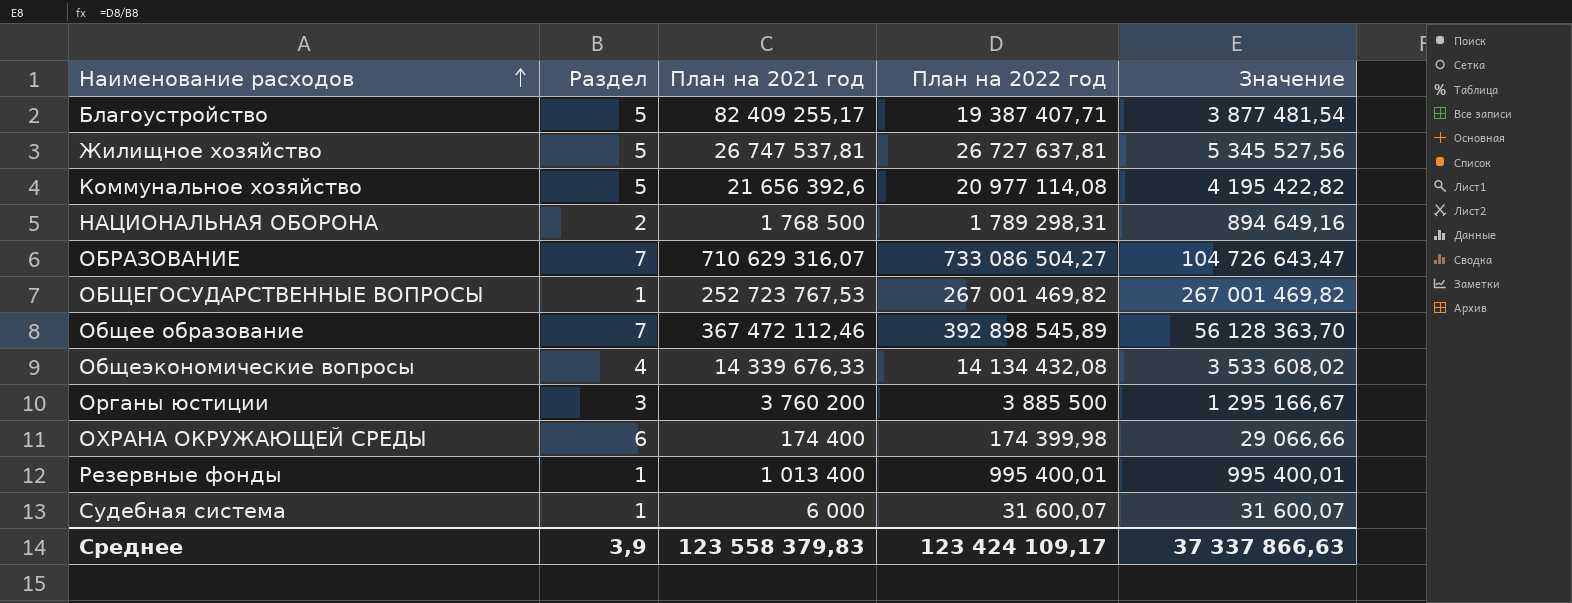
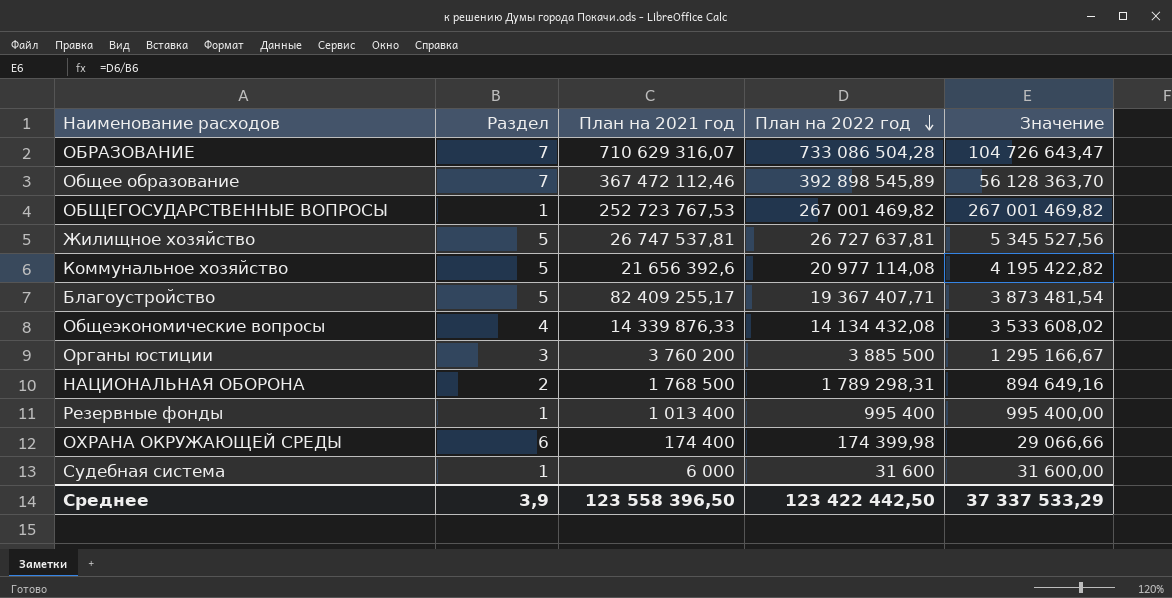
row order: Наименование расходов ascending -> План на 2022 год descending
ОБРАЗОВАНИЕ | План на 2022 год: 733 086 504,27 -> 733 086 504,28
Благоустройство | План на 2022 год: 19 387 407,71 -> 19 367 407,71
Благоустройство | Значение: 3 877 481,54 -> 3 873 481,54
Общеэкономические вопросы | План на 2021 год: 14 339 676,33 -> 14 339 876,33
Резервные фонды | План на 2022 год: 995 400,01 -> 995 400
Резервные фонды | Значение: 995 400,01 -> 995 400,00
Судебная система | План на 2022 год: 31 600,07 -> 31 600
Судебная система | Значение: 31 600,07 -> 31 600,00
Среднее | План на 2021 год: 123 558 379,83 -> 123 558 396,50
Среднее | План на 2022 год: 123 424 109,17 -> 123 422 442,50
Среднее | Значение: 37 337 866,63 -> 37 337 533,29

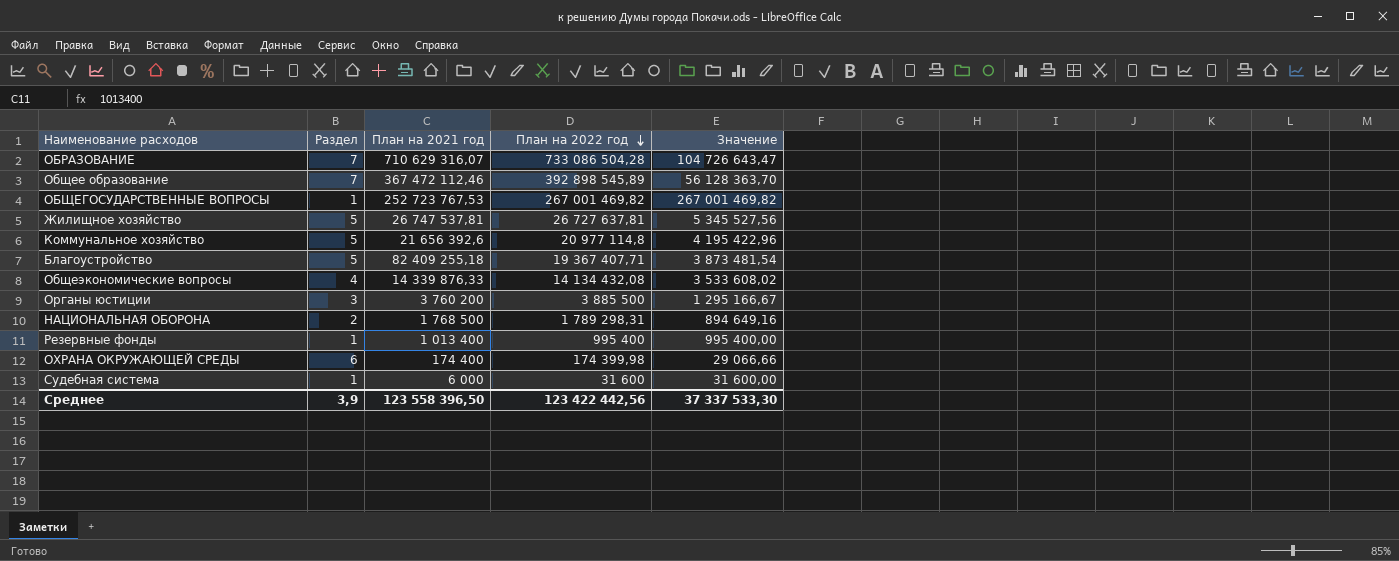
Коммунальное хозяйство | План на 2022 год: 20 977 114,08 -> 20 977 114,8
Коммунальное хозяйство | Значение: 4 195 422,82 -> 4 195 422,96
Благоустройство | План на 2021 год: 82 409 255,17 -> 82 409 255,18
Среднее | План на 2022 год: 123 422 442,50 -> 123 422 442,56
Среднее | Значение: 37 337 533,29 -> 37 337 533,30

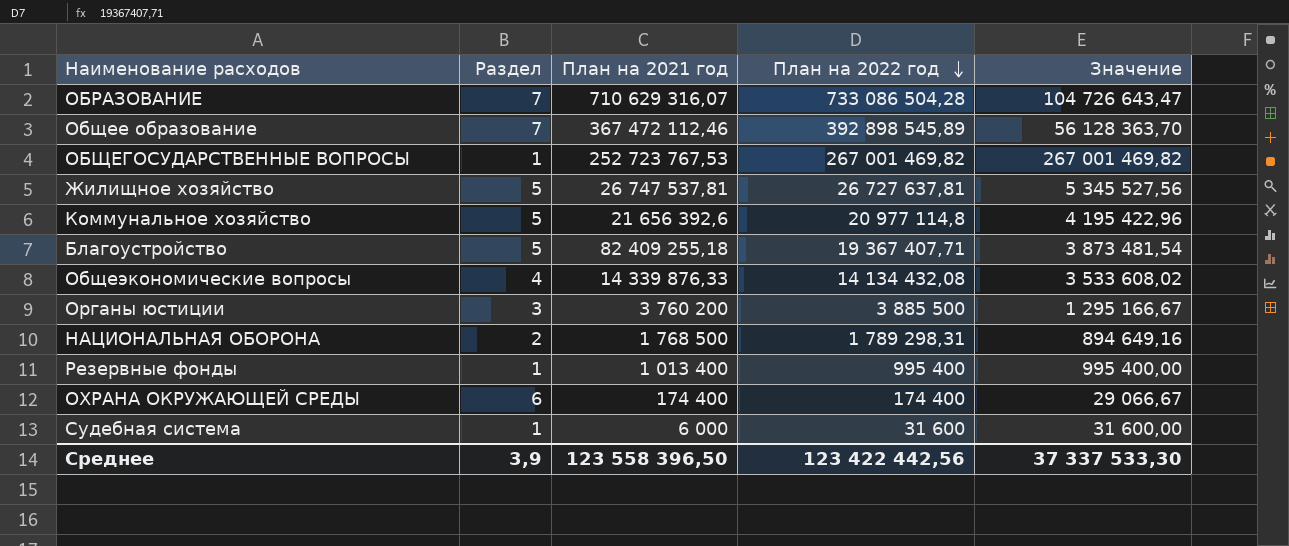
ОХРАНА ОКРУЖАЮЩЕЙ СРЕДЫ | План на 2022 год: 174 399,98 -> 174 400
ОХРАНА ОКРУЖАЮЩЕЙ СРЕДЫ | Значение: 29 066,66 -> 29 066,67

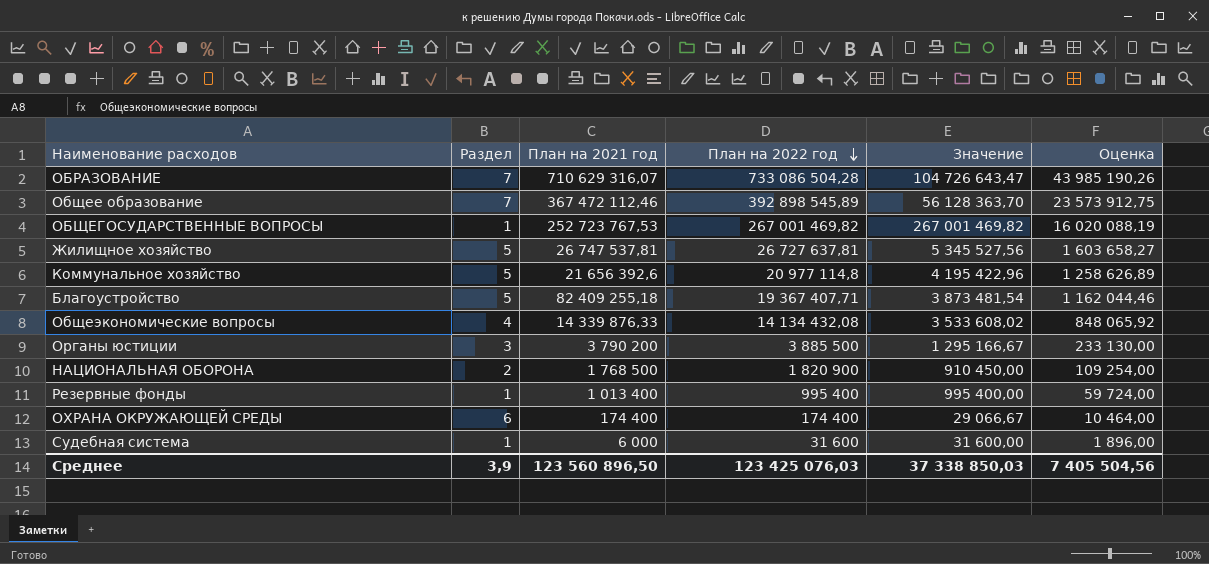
column Оценка | formula: none -> [План на 2022 год] * 0,06
Органы юстиции | План на 2021 год: 3 760 200 -> 3 790 200
НАЦИОНАЛЬНАЯ ОБОРОНА | План на 2022 год: 1 789 298,31 -> 1 820 900
НАЦИОНАЛЬНАЯ ОБОРОНА | Значение: 894 649,16 -> 910 450,00
Среднее | План на 2021 год: 123 558 396,50 -> 123 560 896,50
Среднее | План на 2022 год: 123 422 442,56 -> 123 425 076,03
Среднее | Значение: 37 337 533,30 -> 37 338 850,03

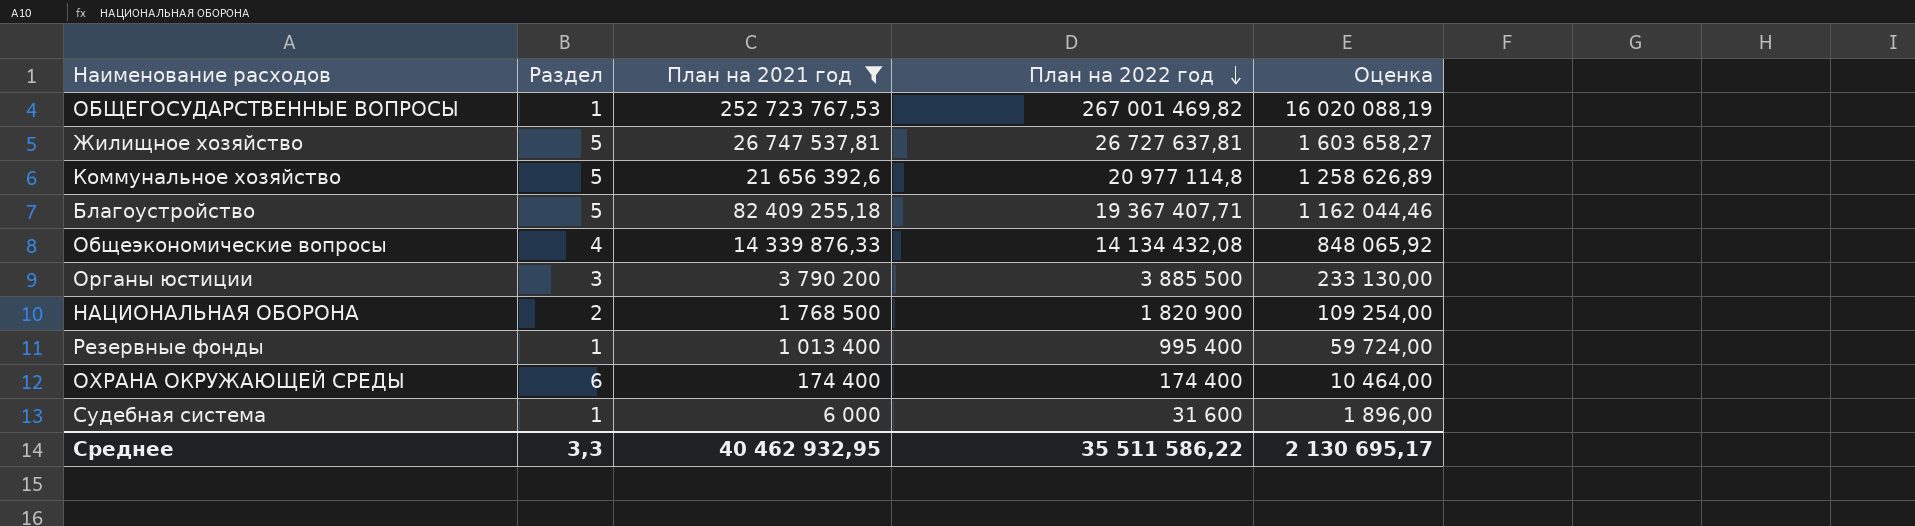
filter: none -> План на 2021 год <= 252 723 767,53
column Значение | formula: [План на 2022 год] / [Раздел] -> none
Среднее | Раздел: 3,9 -> 3,3
Среднее | План на 2021 год: 123 560 896,50 -> 40 462 932,95
Среднее | План на 2022 год: 123 425 076,03 -> 35 511 586,22
Среднее | Оценка: 7 405 504,56 -> 2 130 695,17

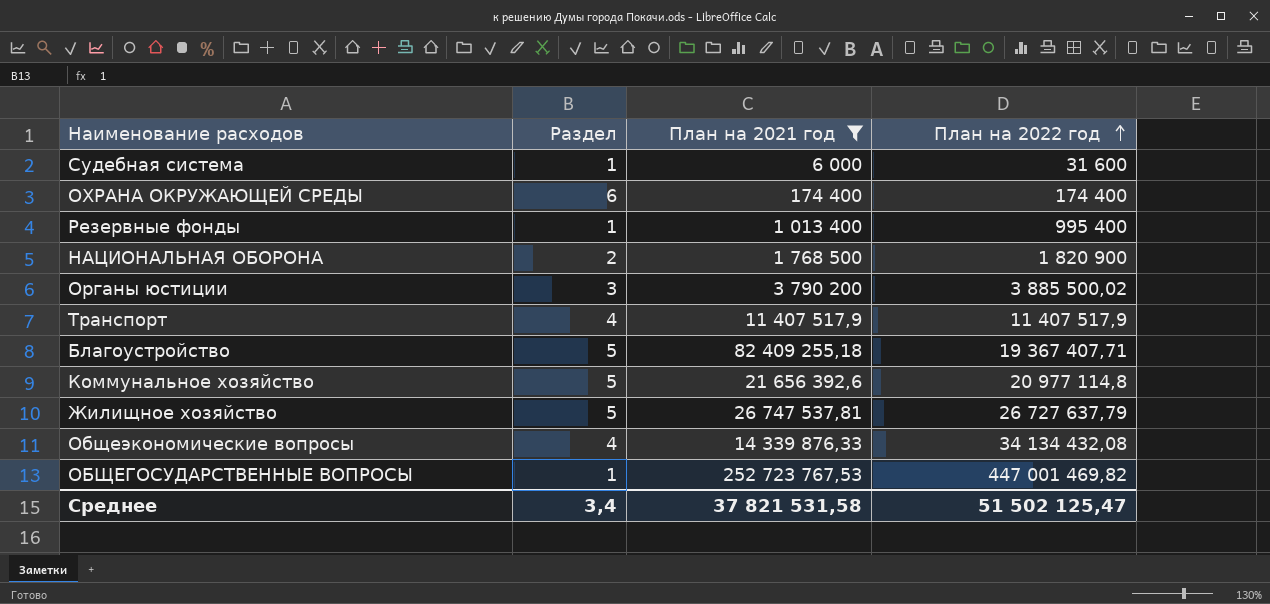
row order: План на 2022 год descending -> План на 2022 год ascending
column Оценка | formula: [План на 2022 год] * 0,06 -> none
Органы юстиции | План на 2022 год: 3 885 500 -> 3 885 500,02
row Транспорт: none -> 4 | 11 407 517,9 | 11 407 517,9
Жилищное хозяйство | План на 2022 год: 26 727 637,81 -> 26 727 637,79
Общеэкономические вопросы | План на 2022 год: 14 134 432,08 -> 34 134 432,08
ОБЩЕГОСУДАРСТВЕННЫЕ ВОПРОСЫ | План на 2022 год: 267 001 469,82 -> 447 001 469,82
Среднее | Раздел: 3,3 -> 3,4
Среднее | План на 2021 год: 40 462 932,95 -> 37 821 531,58
Среднее | План на 2022 год: 35 511 586,22 -> 51 502 125,47

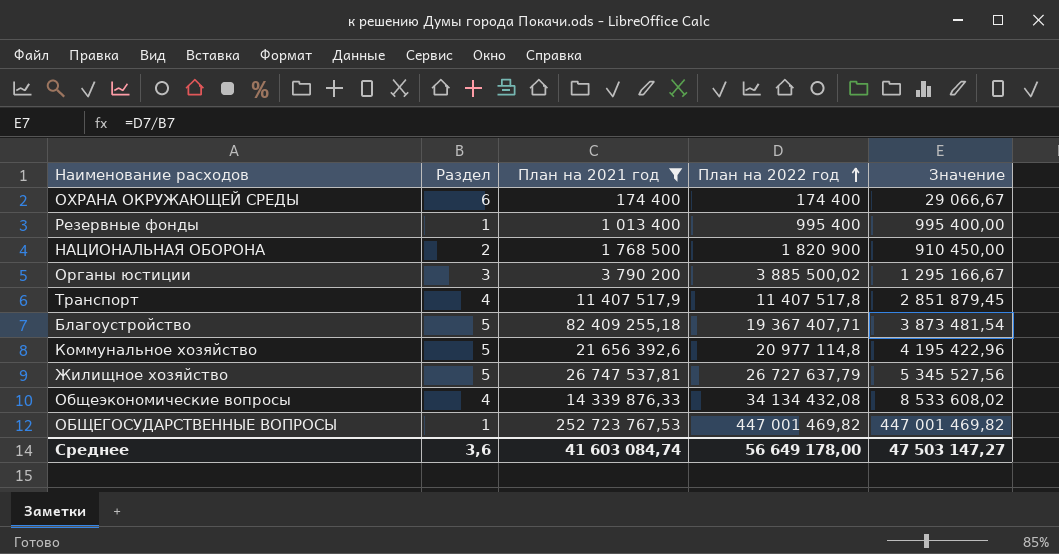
column Значение | formula: none -> [План на 2022 год] / [Раздел]
row Судебная система: 1 | 6 000 | 31 600 -> none
Транспорт | План на 2022 год: 11 407 517,9 -> 11 407 517,8
Среднее | Раздел: 3,4 -> 3,6
Среднее | План на 2021 год: 37 821 531,58 -> 41 603 084,74
Среднее | План на 2022 год: 51 502 125,47 -> 56 649 178,00

